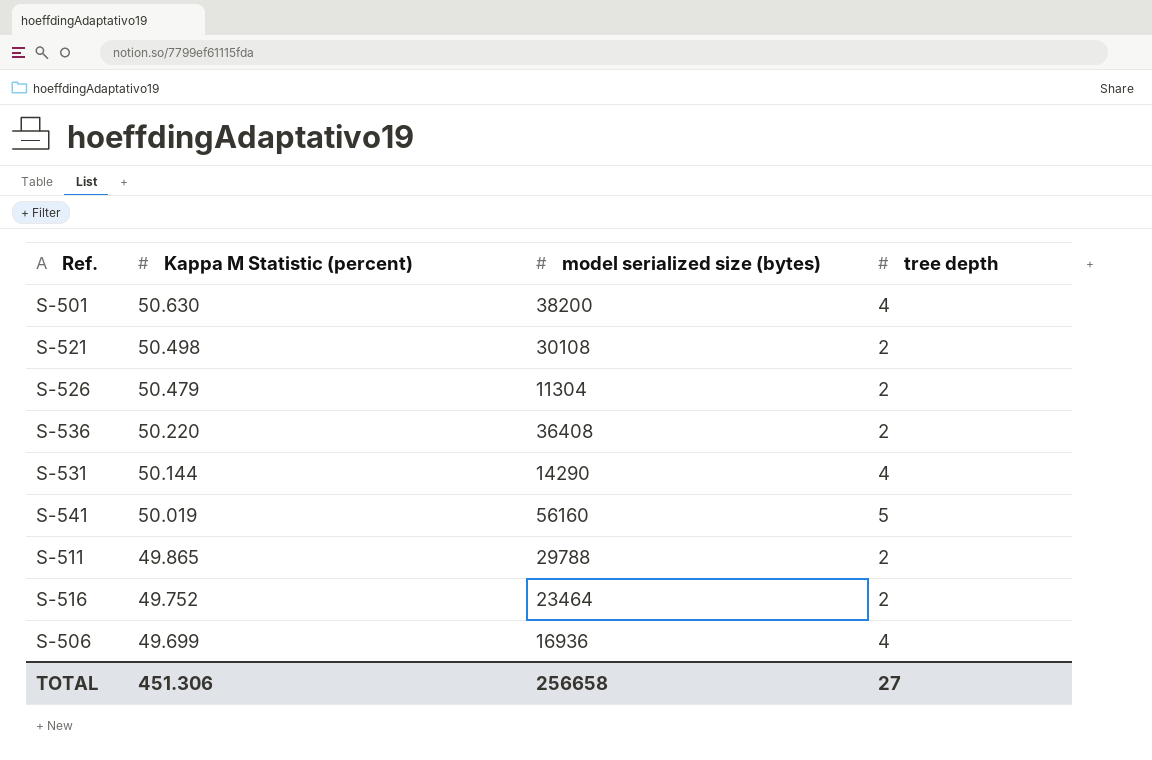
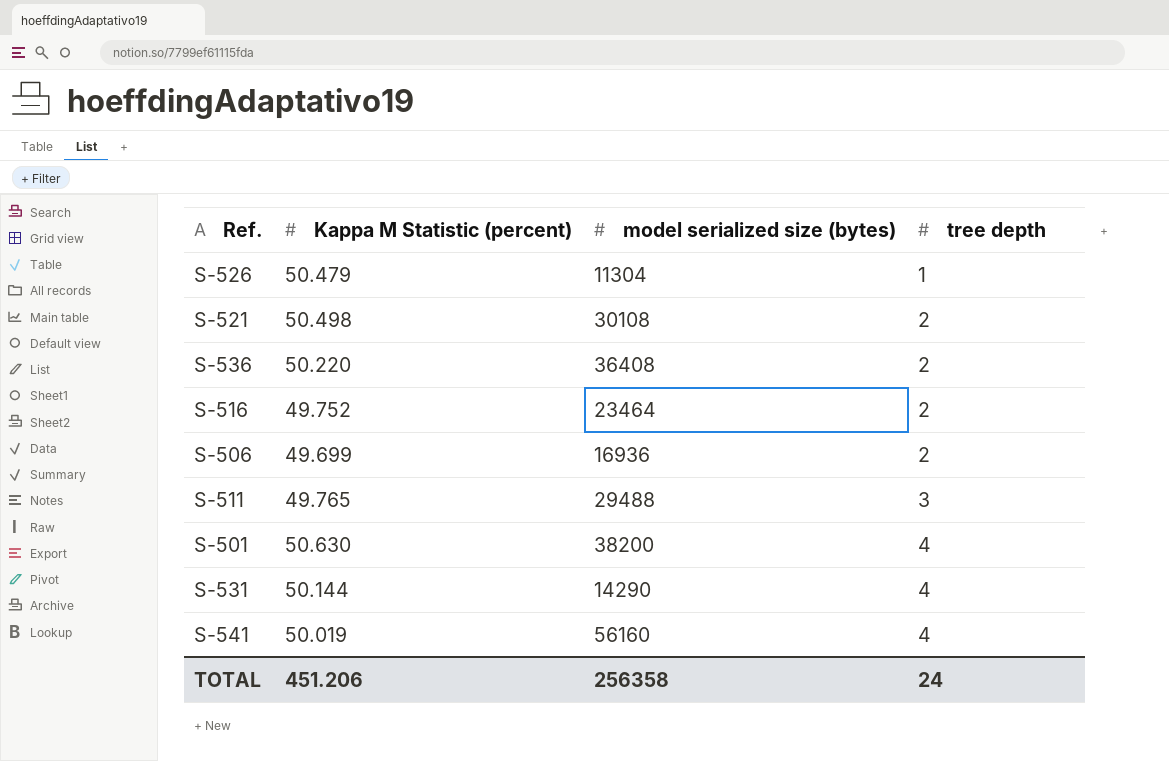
row order: Kappa M Statistic (percent) descending -> tree depth ascending
S-526 | tree depth: 2 -> 1
S-506 | tree depth: 4 -> 2
S-511 | Kappa M Statistic (percent): 49.865 -> 49.765
S-511 | model serialized size (bytes): 29788 -> 29488
S-511 | tree depth: 2 -> 3
S-541 | tree depth: 5 -> 4
TOTAL | Kappa M Statistic (percent): 451.306 -> 451.206
TOTAL | model serialized size (bytes): 256658 -> 256358
TOTAL | tree depth: 27 -> 24

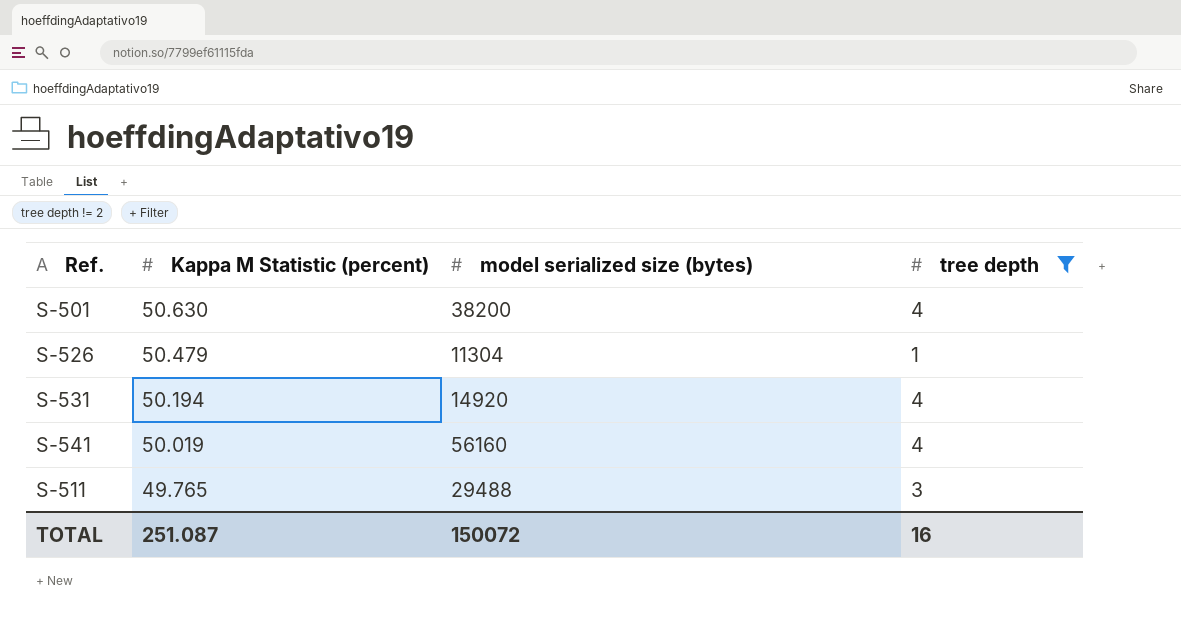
filter: none -> tree depth != 2
row order: tree depth ascending -> Kappa M Statistic (percent) descending
S-531 | Kappa M Statistic (percent): 50.144 -> 50.194
S-531 | model serialized size (bytes): 14290 -> 14920
TOTAL | Kappa M Statistic (percent): 451.206 -> 251.087
TOTAL | model serialized size (bytes): 256358 -> 150072
TOTAL | tree depth: 24 -> 16

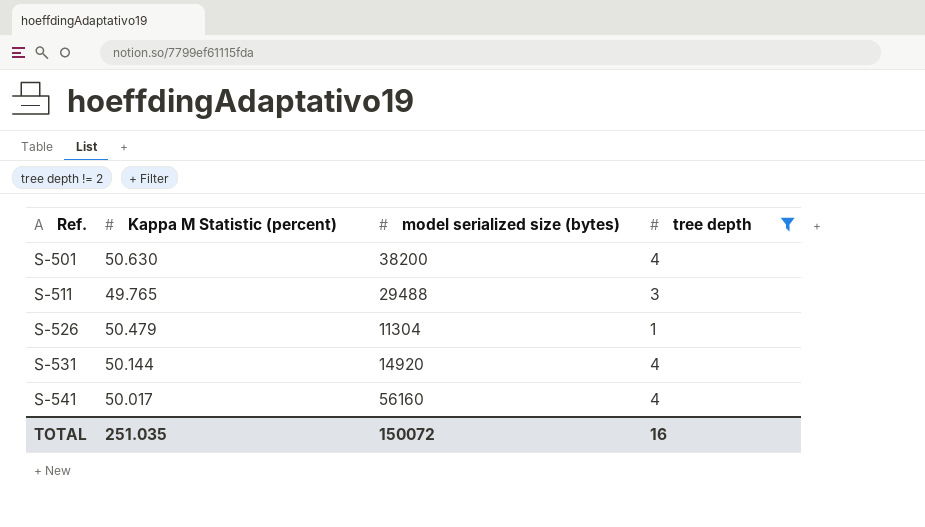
row order: Kappa M Statistic (percent) descending -> Ref. ascending
S-531 | Kappa M Statistic (percent): 50.194 -> 50.144
S-541 | Kappa M Statistic (percent): 50.019 -> 50.017
TOTAL | Kappa M Statistic (percent): 251.087 -> 251.035

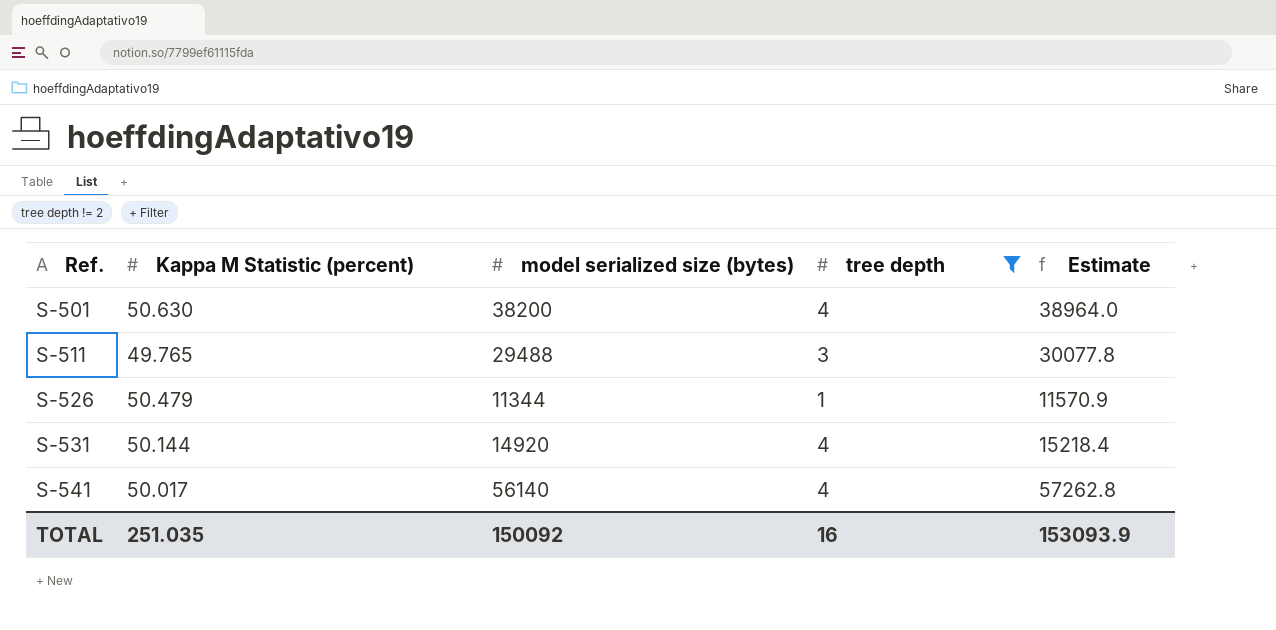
column Estimate | formula: none -> [model serialized size (bytes)] * 1.02
S-526 | model serialized size (bytes): 11304 -> 11344
S-541 | model serialized size (bytes): 56160 -> 56140
TOTAL | model serialized size (bytes): 150072 -> 150092

